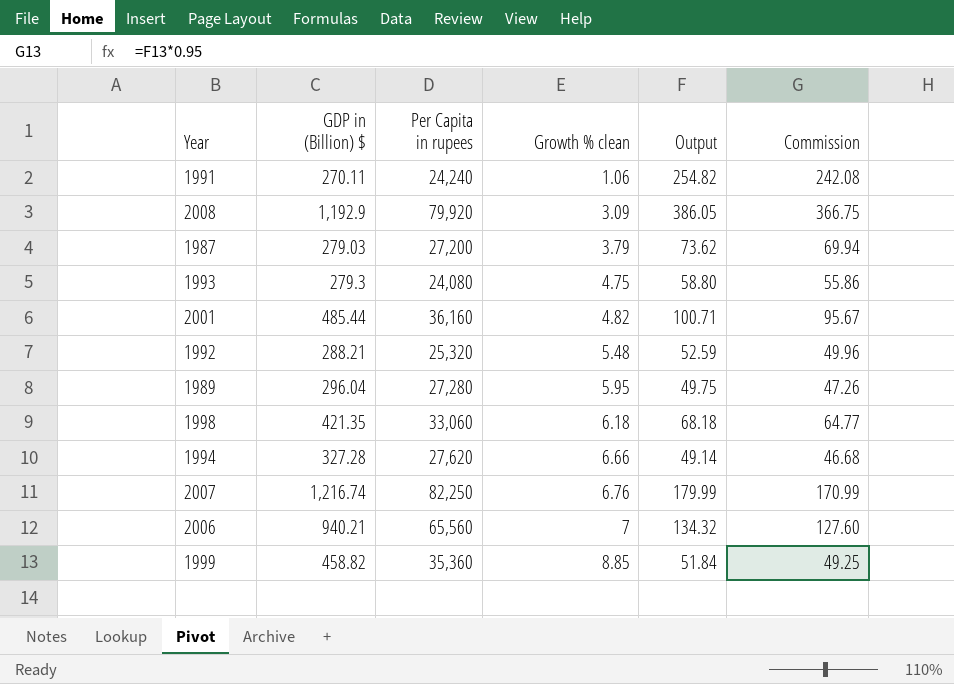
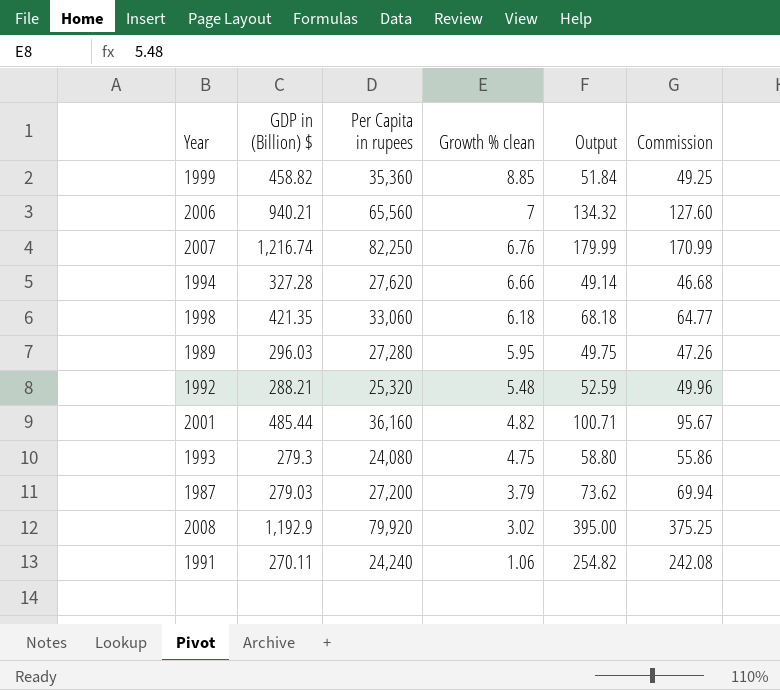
row order: Growth % clean ascending -> Growth % clean descending
1989 | GDP in (Billion) $: 296.04 -> 296.03
2008 | Growth % clean: 3.09 -> 3.02
2008 | Output: 386.05 -> 395.00
2008 | Commission: 366.75 -> 375.25

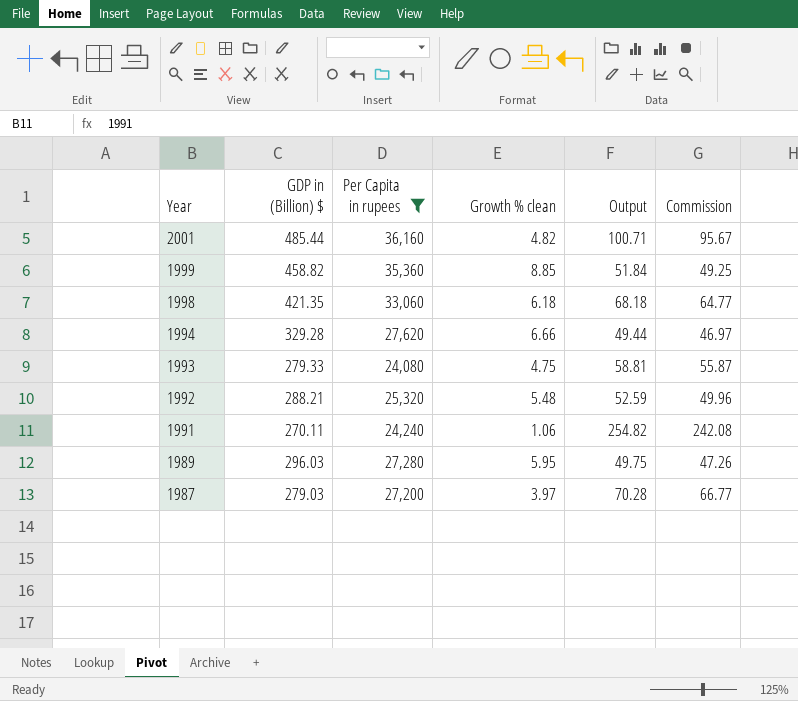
filter: none -> Per Capita in rupees <= 36,160
row order: Growth % clean descending -> Year descending
1994 | GDP in (Billion) $: 327.28 -> 329.28
1994 | Output: 49.14 -> 49.44
1994 | Commission: 46.68 -> 46.97
1993 | GDP in (Billion) $: 279.3 -> 279.33
1993 | Output: 58.80 -> 58.81
1993 | Commission: 55.86 -> 55.87
1987 | Growth % clean: 3.79 -> 3.97
1987 | Output: 73.62 -> 70.28
1987 | Commission: 69.94 -> 66.77

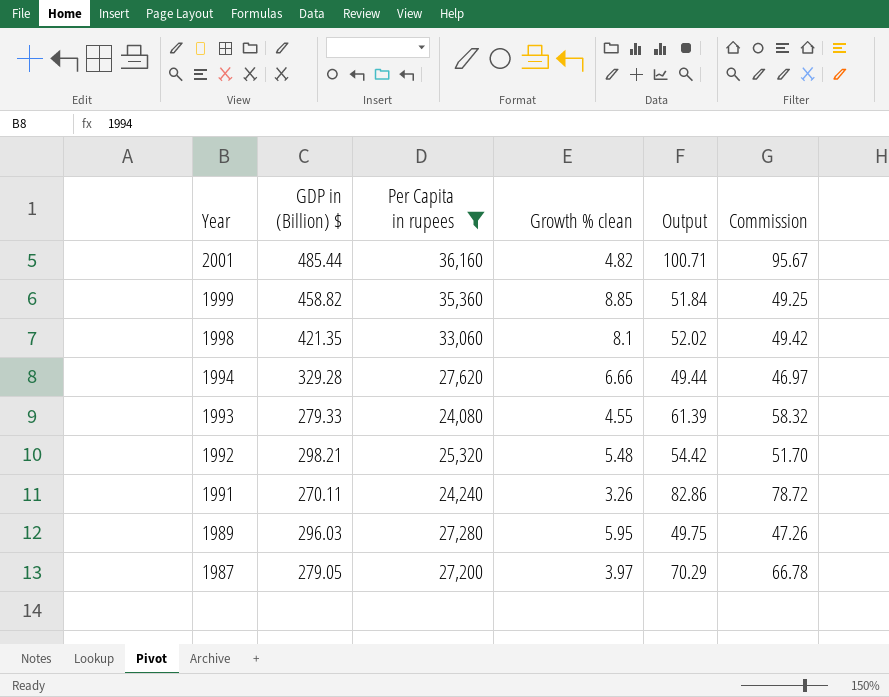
1998 | Growth % clean: 6.18 -> 8.1
1998 | Output: 68.18 -> 52.02
1998 | Commission: 64.77 -> 49.42
1993 | Growth % clean: 4.75 -> 4.55
1993 | Output: 58.81 -> 61.39
1993 | Commission: 55.87 -> 58.32
1992 | GDP in (Billion) $: 288.21 -> 298.21
1992 | Output: 52.59 -> 54.42
1992 | Commission: 49.96 -> 51.70
1991 | Growth % clean: 1.06 -> 3.26
1991 | Output: 254.82 -> 82.86
1991 | Commission: 242.08 -> 78.72
1987 | GDP in (Billion) $: 279.03 -> 279.05
1987 | Output: 70.28 -> 70.29
1987 | Commission: 66.77 -> 66.78

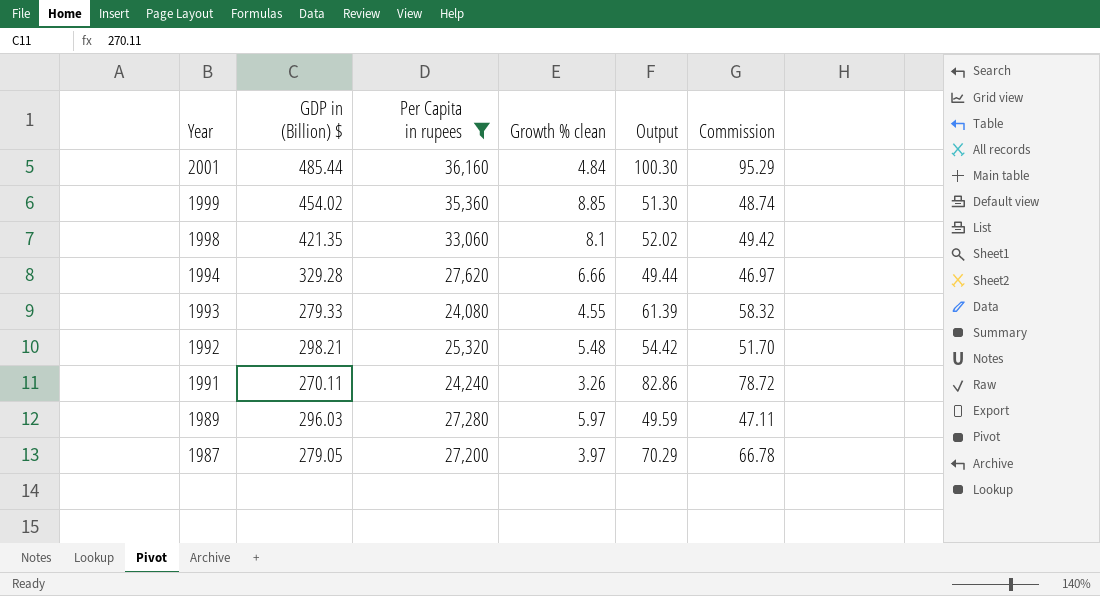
2001 | Growth % clean: 4.82 -> 4.84
2001 | Output: 100.71 -> 100.30
2001 | Commission: 95.67 -> 95.29
1999 | GDP in (Billion) $: 458.82 -> 454.02
1999 | Output: 51.84 -> 51.30
1999 | Commission: 49.25 -> 48.74
1989 | Growth % clean: 5.95 -> 5.97
1989 | Output: 49.75 -> 49.59
1989 | Commission: 47.26 -> 47.11

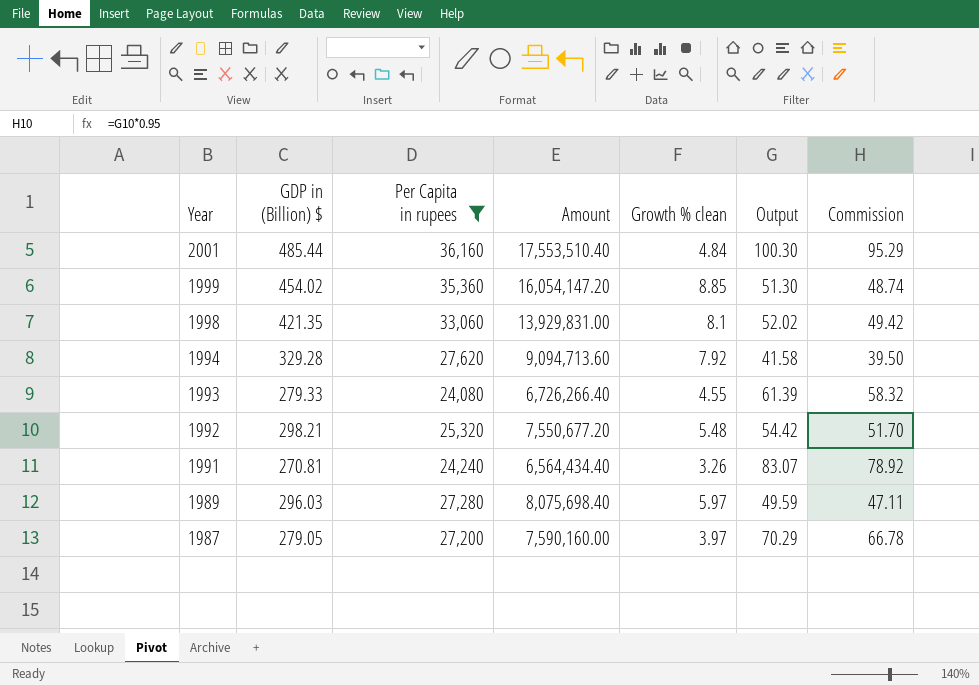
column Amount | formula: none -> [GDP in (Billion) $] * [Per Capita in rupees]
1994 | Growth % clean: 6.66 -> 7.92
1994 | Output: 49.44 -> 41.58
1994 | Commission: 46.97 -> 39.50
1991 | GDP in (Billion) $: 270.11 -> 270.81
1991 | Output: 82.86 -> 83.07
1991 | Commission: 78.72 -> 78.92

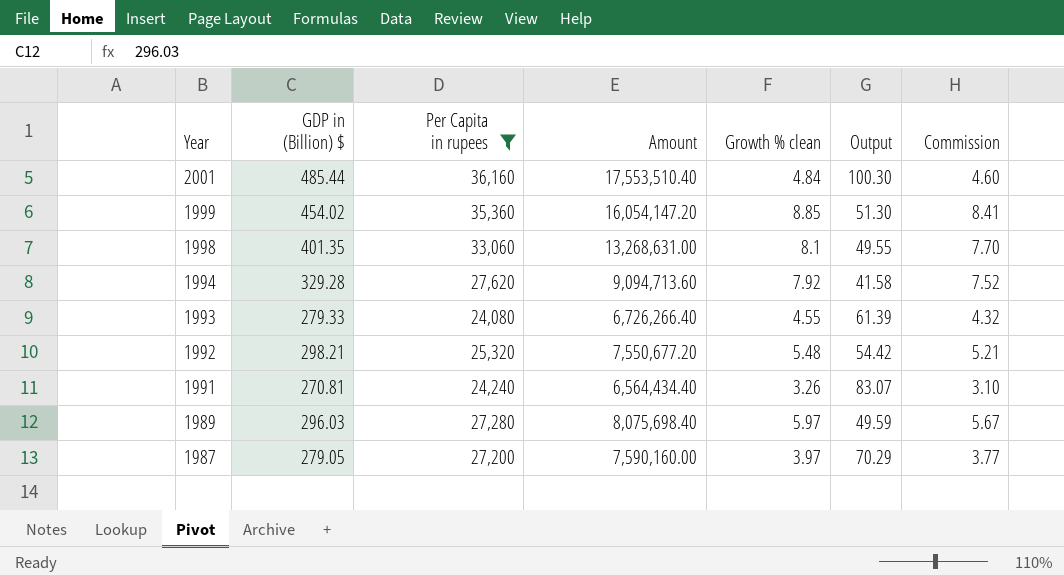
column Commission | formula: [Output] * 0.95 -> [Growth % clean] * 0.95
1998 | GDP in (Billion) $: 421.35 -> 401.35
1998 | Amount: 13,929,831.00 -> 13,268,631.00
1998 | Output: 52.02 -> 49.55

